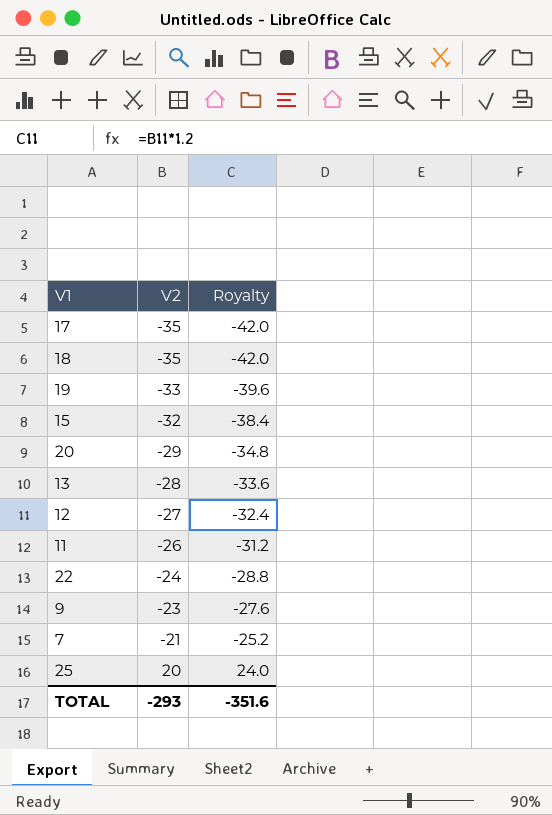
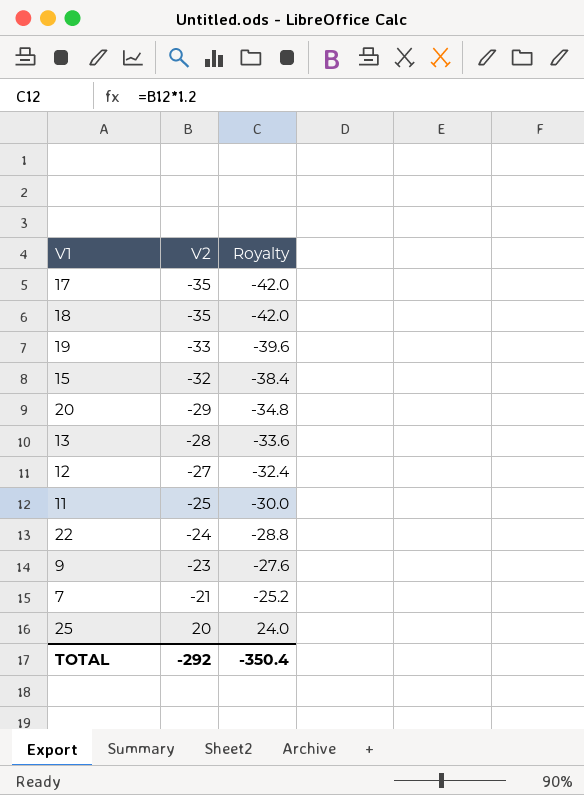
11 | V2: -26 -> -25
11 | Royalty: -31.2 -> -30.0
TOTAL | V2: -293 -> -292
TOTAL | Royalty: -351.6 -> -350.4

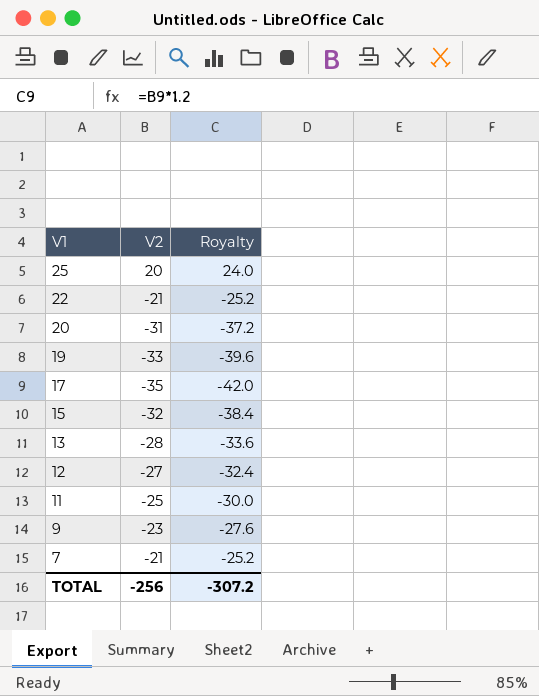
row order: V2 ascending -> V1 descending
row 18: -35 | -42.0 -> none
22 | V2: -24 -> -21
22 | Royalty: -28.8 -> -25.2
20 | V2: -29 -> -31
20 | Royalty: -34.8 -> -37.2
TOTAL | V2: -292 -> -256
TOTAL | Royalty: -350.4 -> -307.2

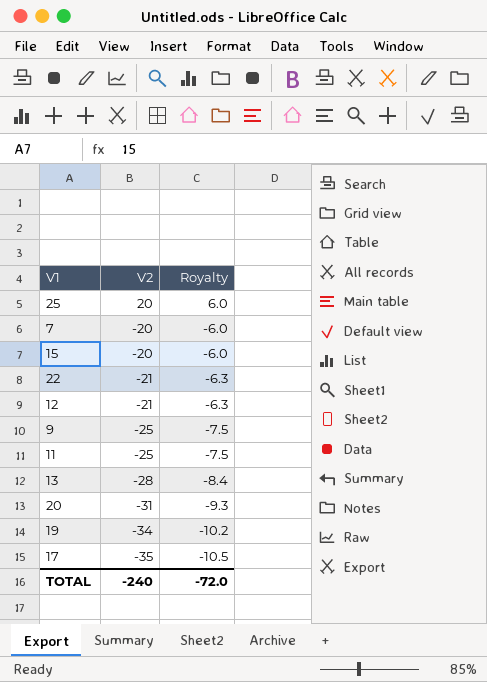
row order: V1 descending -> V2 descending
column Royalty | formula: [V2] * 1.2 -> [V2] * 0.3
7 | V2: -21 -> -20
15 | V2: -32 -> -20
12 | V2: -27 -> -21
9 | V2: -23 -> -25
19 | V2: -33 -> -34
TOTAL | V2: -256 -> -240
TOTAL | Royalty: -307.2 -> -72.0

